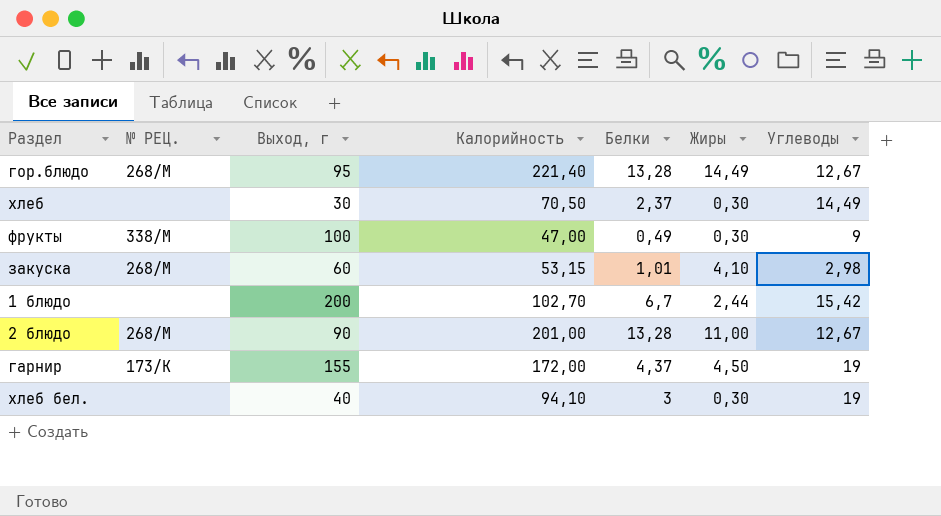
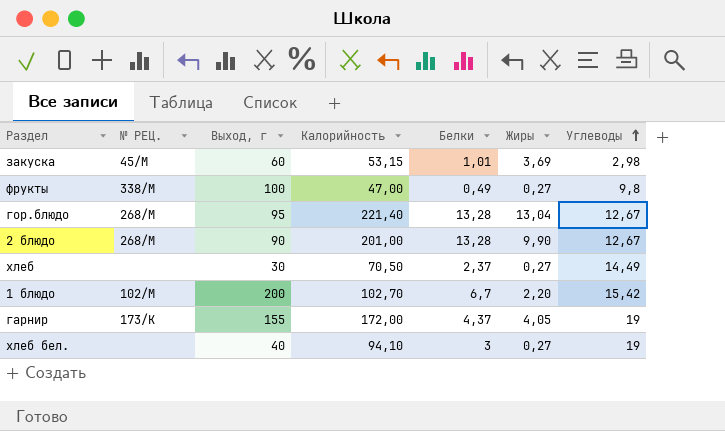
row order: none -> Углеводы ascending
закуска | № РЕЦ.: 268/М -> 45/М
закуска | Жиры: 4,10 -> 3,69
фрукты | Жиры: 0,30 -> 0,27
фрукты | Углеводы: 9 -> 9,8
гор.блюдо | Жиры: 14,49 -> 13,04
2 блюдо | Жиры: 11,00 -> 9,90
хлеб | Жиры: 0,30 -> 0,27
1 блюдо | № РЕЦ.: none -> 102/М
1 блюдо | Жиры: 2,44 -> 2,20
гарнир | Жиры: 4,50 -> 4,05
хлеб бел. | Жиры: 0,30 -> 0,27

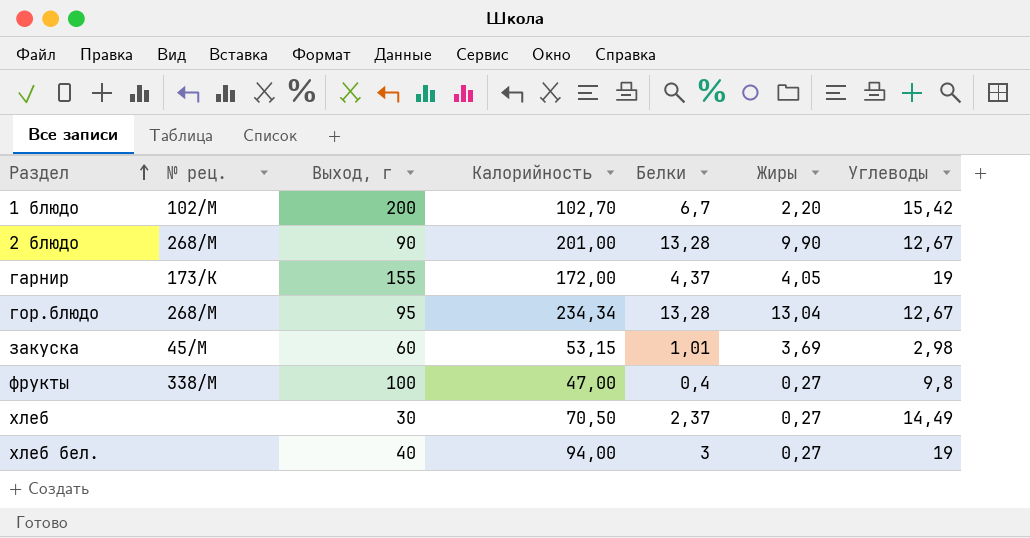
row order: Углеводы ascending -> Раздел ascending
column name: № РЕЦ. -> № рец.
гор.блюдо | Калорийность: 221,40 -> 234,34
фрукты | Белки: 0,49 -> 0,4
хлеб бел. | Калорийность: 94,10 -> 94,00

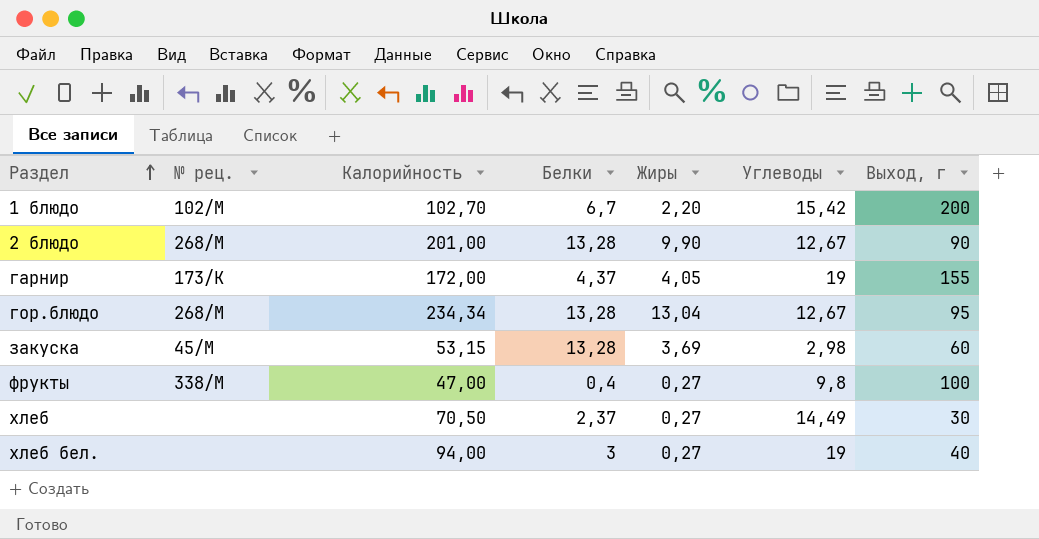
column Выход, г | position: 3 -> 7
закуска | Белки: 1,01 -> 13,28

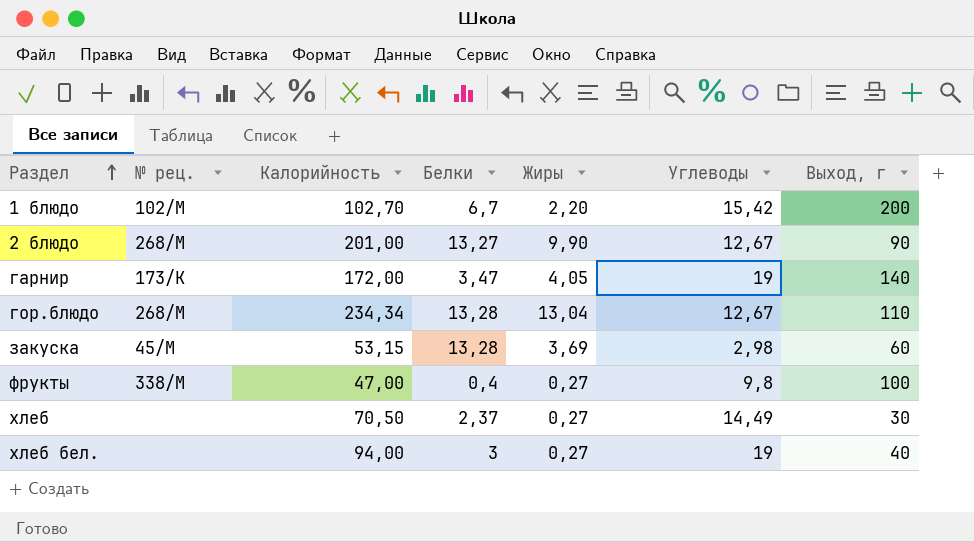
2 блюдо | Белки: 13,28 -> 13,27
гарнир | Белки: 4,37 -> 3,47
гарнир | Выход, г: 155 -> 140
гор.блюдо | Выход, г: 95 -> 110

